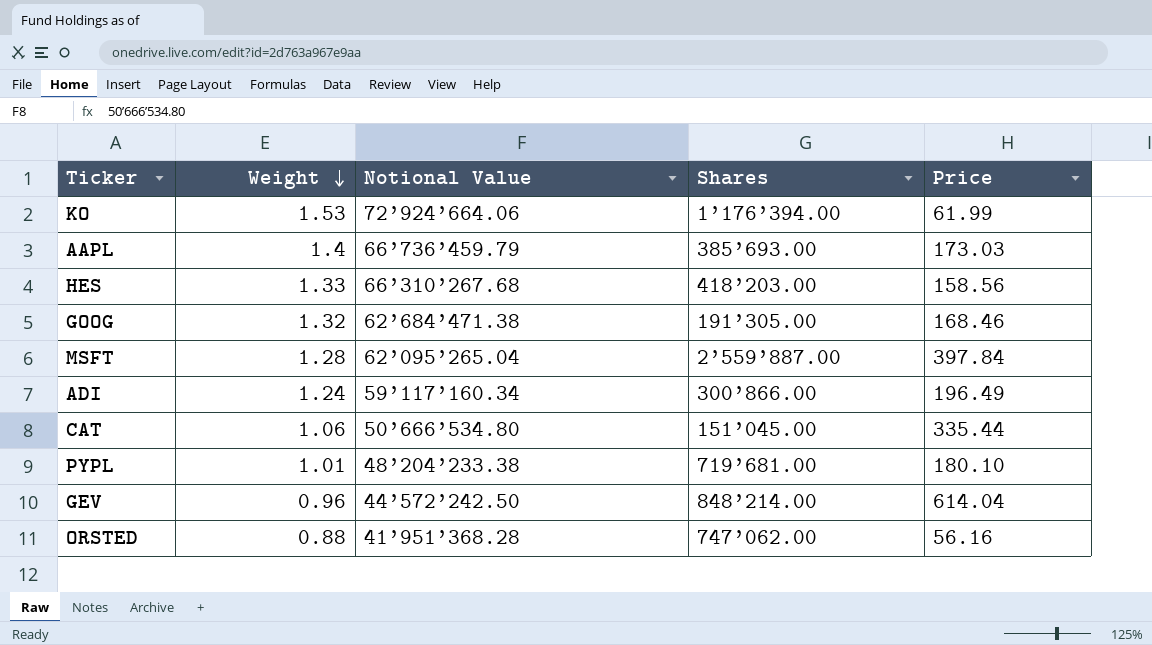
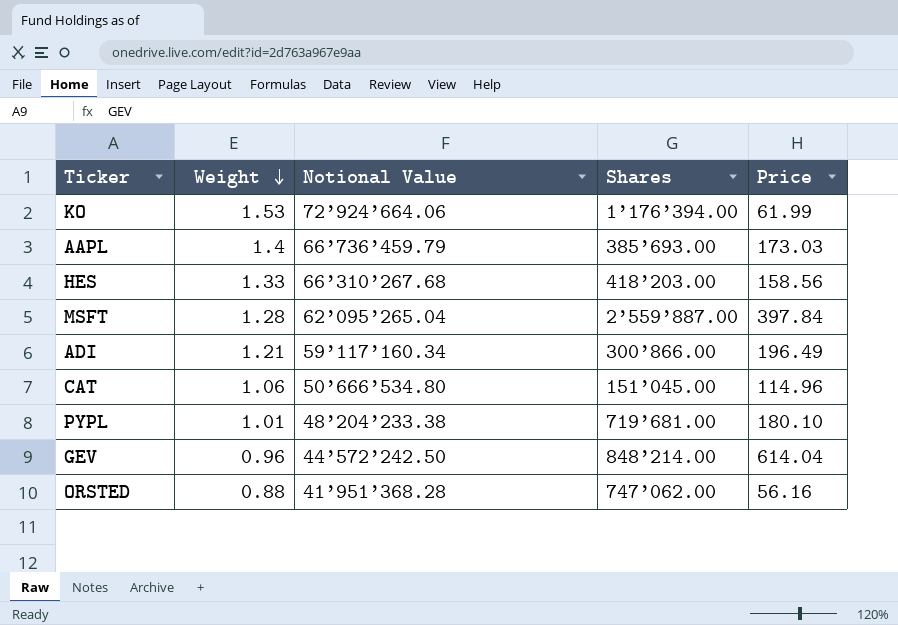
row GOOG: 1.32 | 62’684’471.38 | 191’305.00 | 168.46 -> none
ADI | Weight: 1.24 -> 1.21
CAT | Price: 335.44 -> 114.96

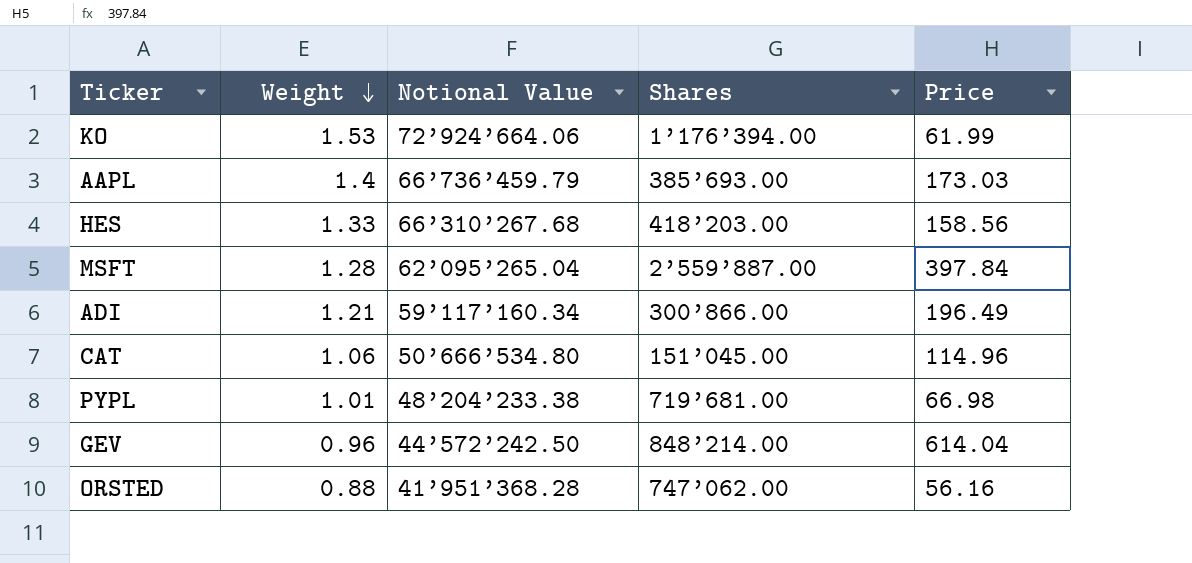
PYPL | Price: 180.10 -> 66.98

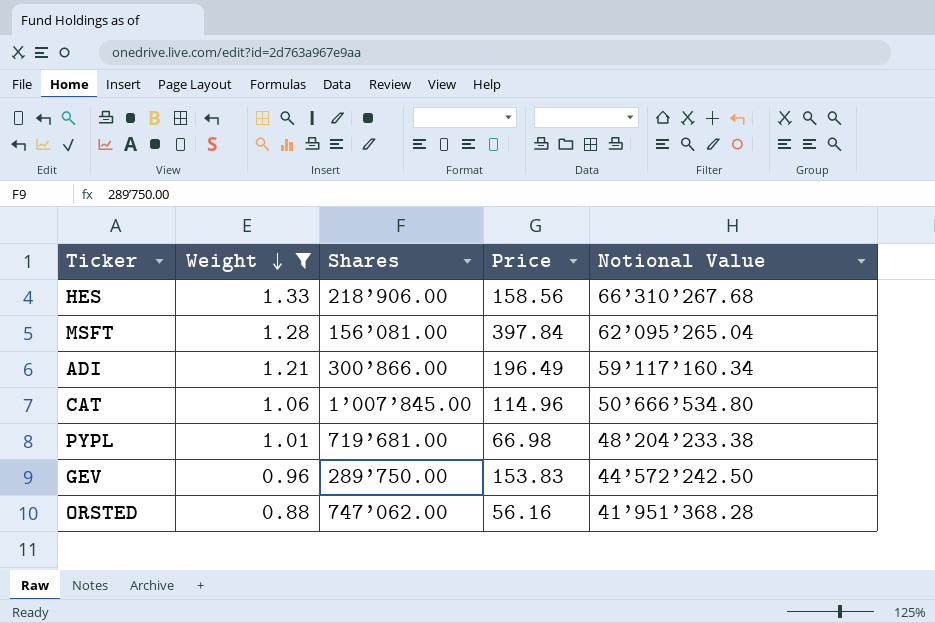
filter: none -> Weight <= 1.33
column Notional Value | position: 3 -> 5
HES | Shares: 418’203.00 -> 218’906.00
MSFT | Shares: 2’559’887.00 -> 156’081.00
CAT | Shares: 151’045.00 -> 1’007’845.00
GEV | Shares: 848’214.00 -> 289’750.00
GEV | Price: 614.04 -> 153.83

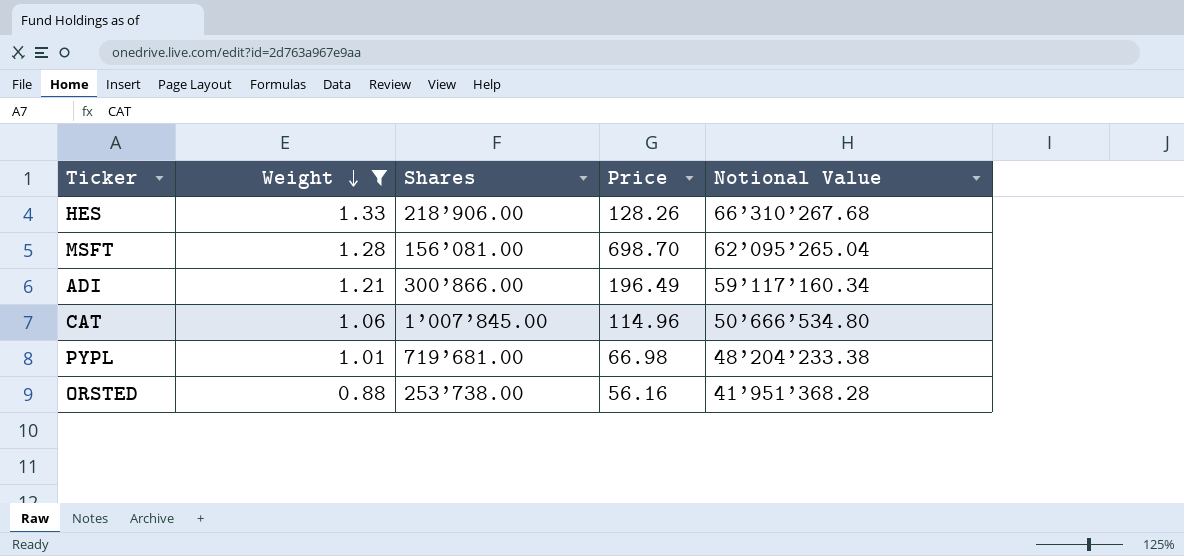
row GEV: 0.96 | 289’750.00 | 153.83 | 44’572’242.50 -> none
HES | Price: 158.56 -> 128.26
MSFT | Price: 397.84 -> 698.70
ORSTED | Shares: 747’062.00 -> 253’738.00

